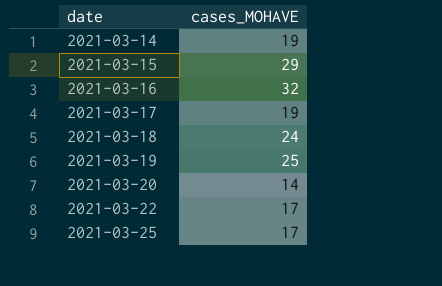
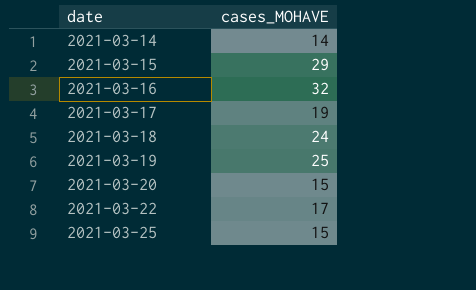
2021-03-14 | cases_MOHAVE: 19 -> 14
2021-03-20 | cases_MOHAVE: 14 -> 15
2021-03-25 | cases_MOHAVE: 17 -> 15

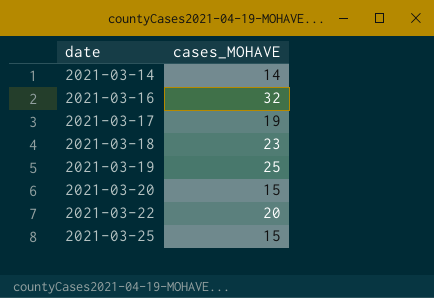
row 2021-03-15: 29 -> none
2021-03-18 | cases_MOHAVE: 24 -> 23
2021-03-22 | cases_MOHAVE: 17 -> 20

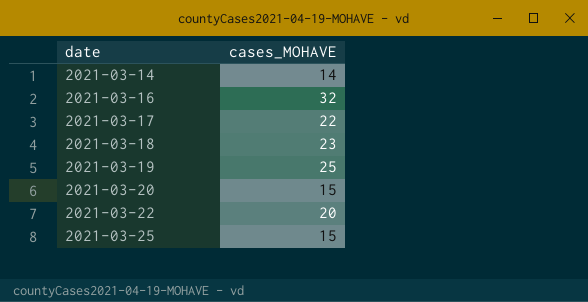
2021-03-17 | cases_MOHAVE: 19 -> 22

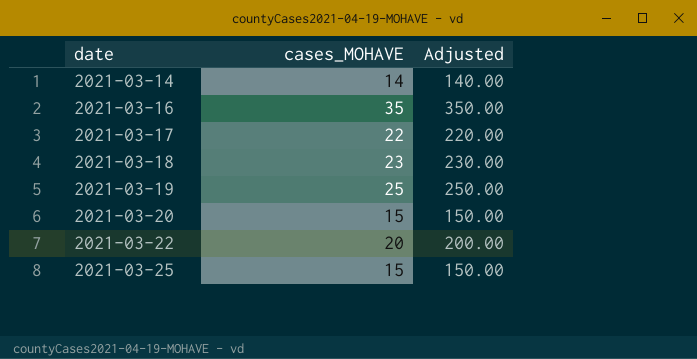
column Adjusted | formula: none -> [cases_MOHAVE] * 10
2021-03-16 | cases_MOHAVE: 32 -> 35

